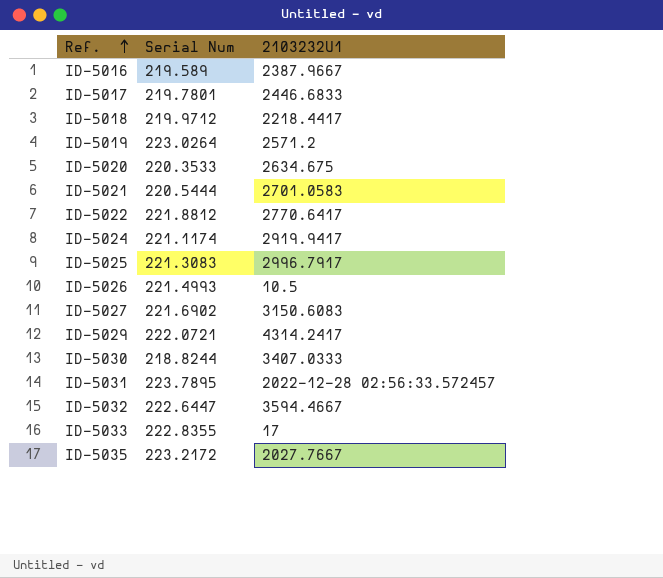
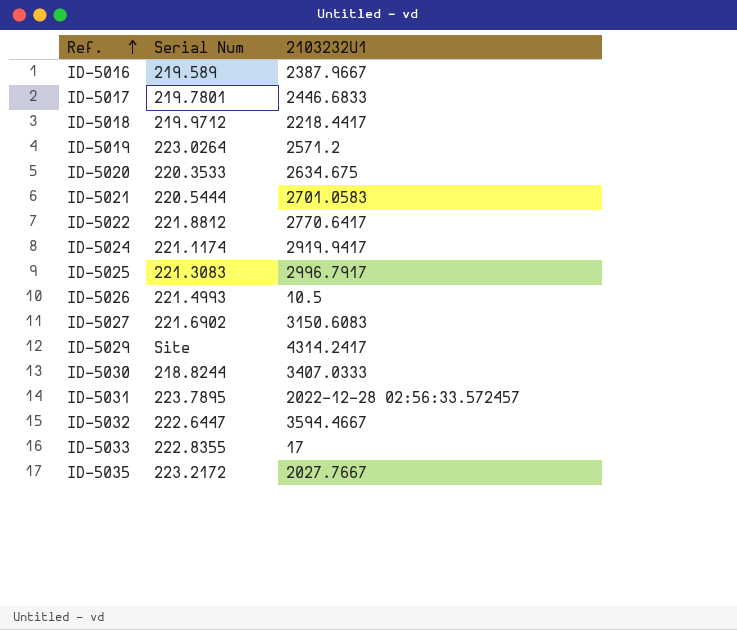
ID-5029 | Serial Num: 222.0721 -> Site

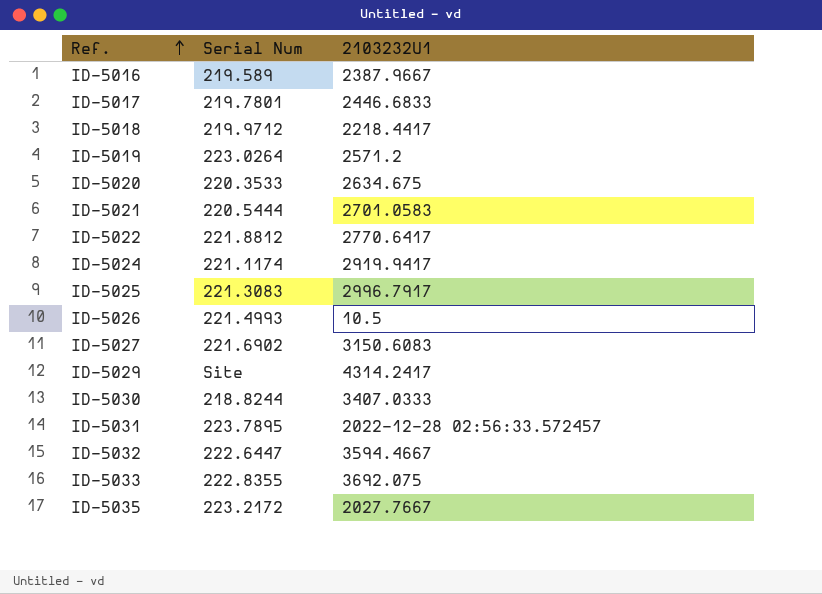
ID-5033 | 2103232U1: 17 -> 3692.075

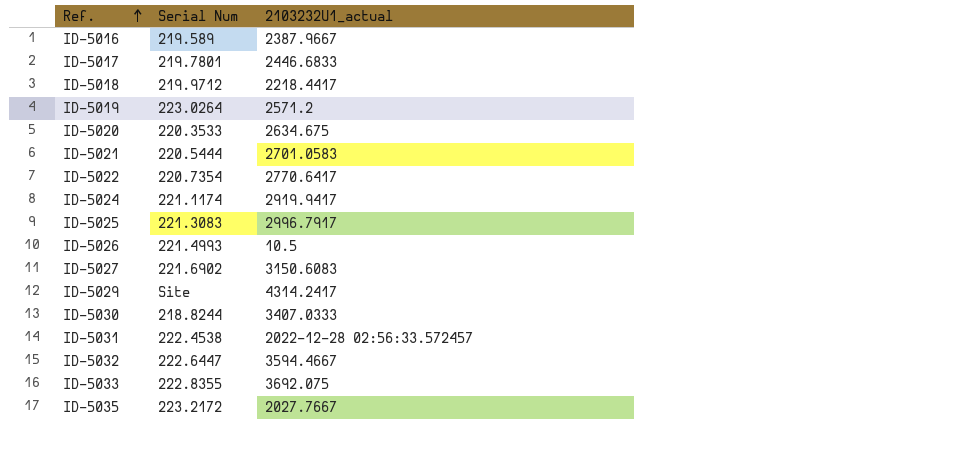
column name: 2103232U1 -> 2103232U1_actual
ID-5022 | Serial Num: 221.8812 -> 220.7354
ID-5031 | Serial Num: 223.7895 -> 222.4538

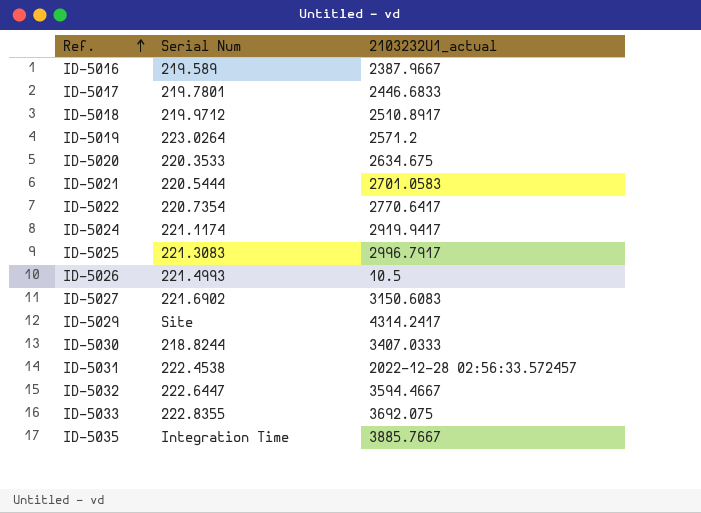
ID-5018 | 2103232U1_actual: 2218.4417 -> 2510.8917
ID-5035 | Serial Num: 223.2172 -> Integration Time
ID-5035 | 2103232U1_actual: 2027.7667 -> 3885.7667

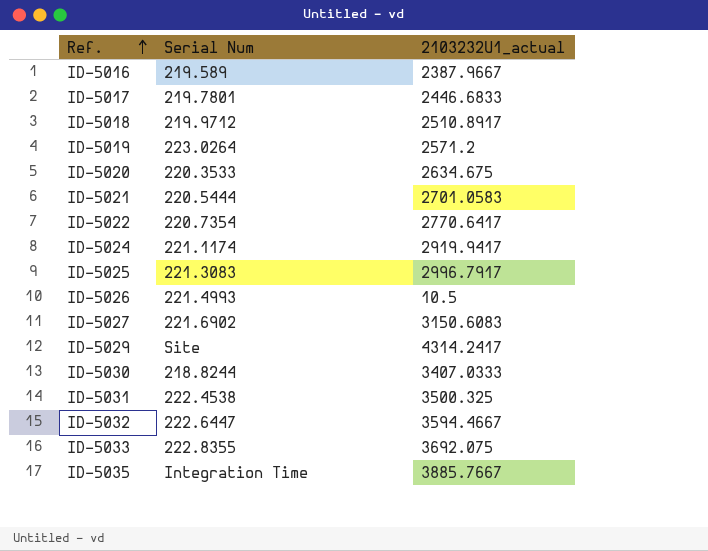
ID-5031 | 2103232U1_actual: 2022-12-28 02:56:33.572457 -> 3500.325

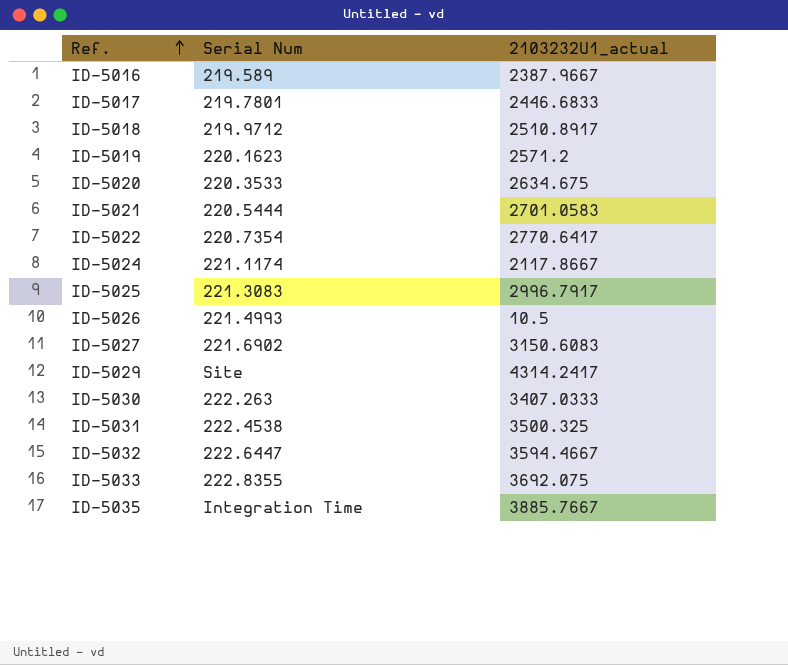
ID-5019 | Serial Num: 223.0264 -> 220.1623
ID-5024 | 2103232U1_actual: 2919.9417 -> 2117.8667
ID-5030 | Serial Num: 218.8244 -> 222.263

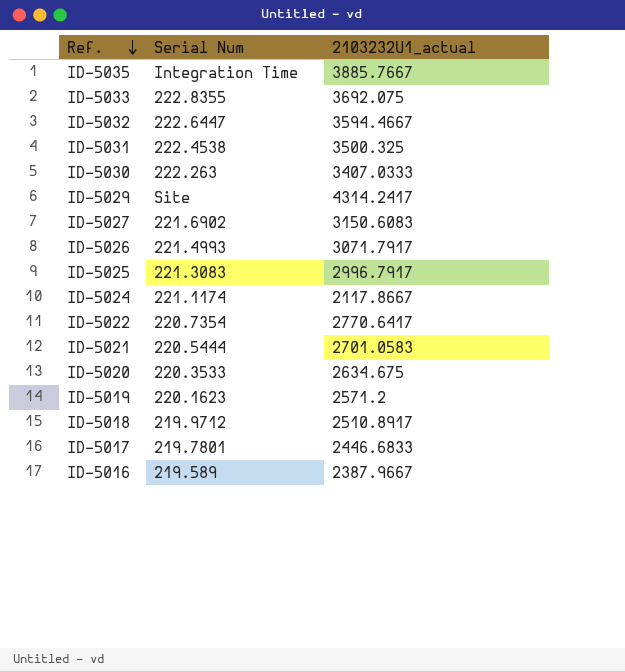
row order: Ref. ascending -> Ref. descending
ID-5026 | 2103232U1_actual: 10.5 -> 3071.7917

